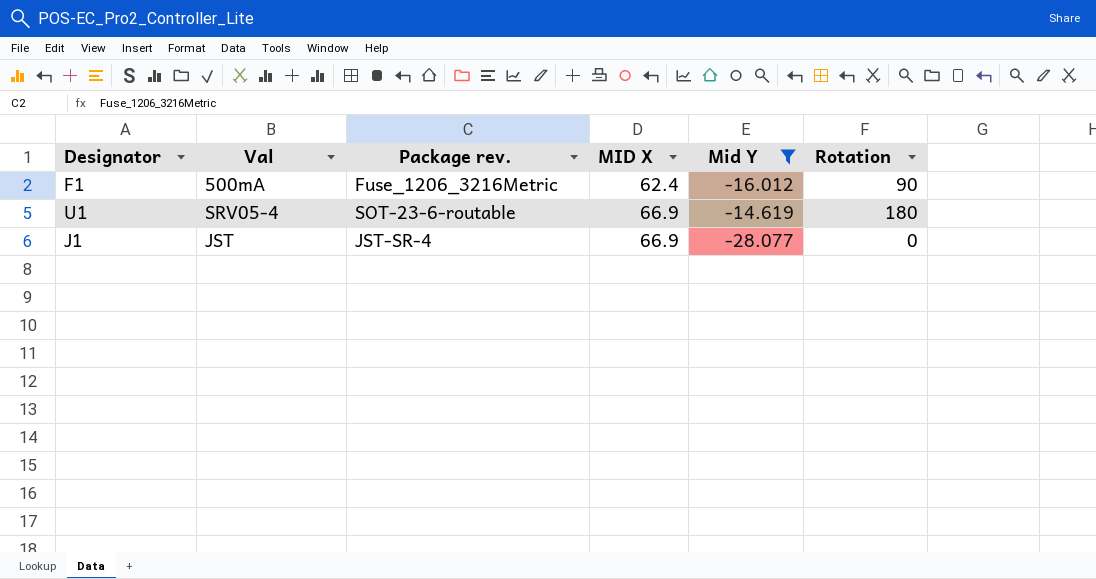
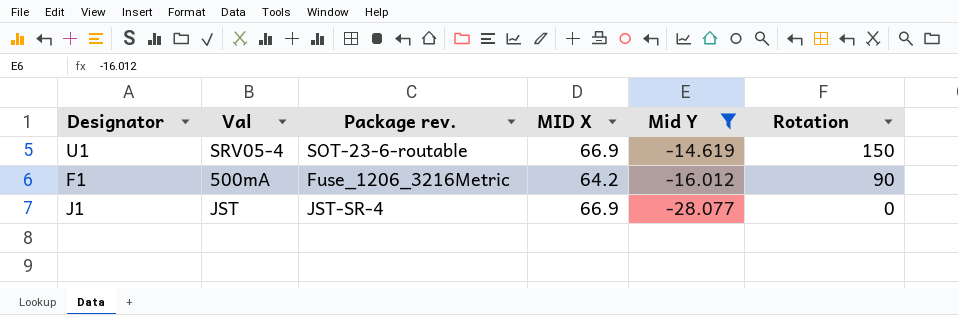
row order: MID X ascending -> Mid Y descending
U1 | Rotation: 180 -> 150
F1 | MID X: 62.4 -> 64.2

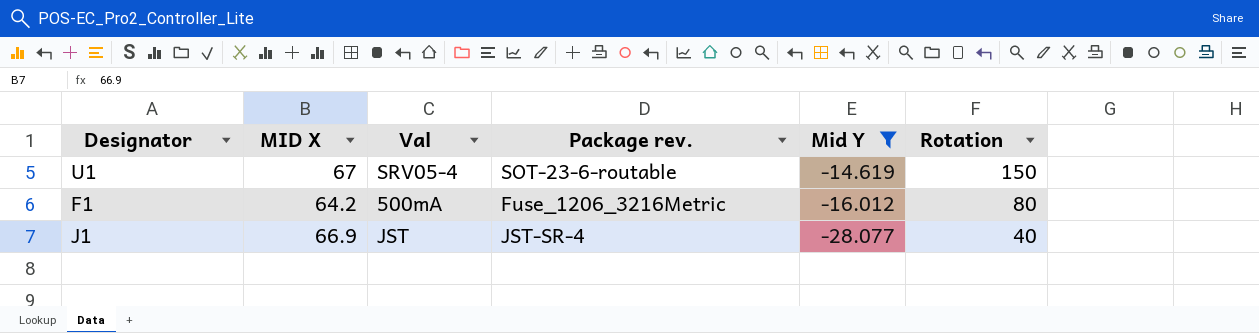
column MID X | position: 4 -> 2
U1 | MID X: 66.9 -> 67
F1 | Rotation: 90 -> 80
J1 | Rotation: 0 -> 40

